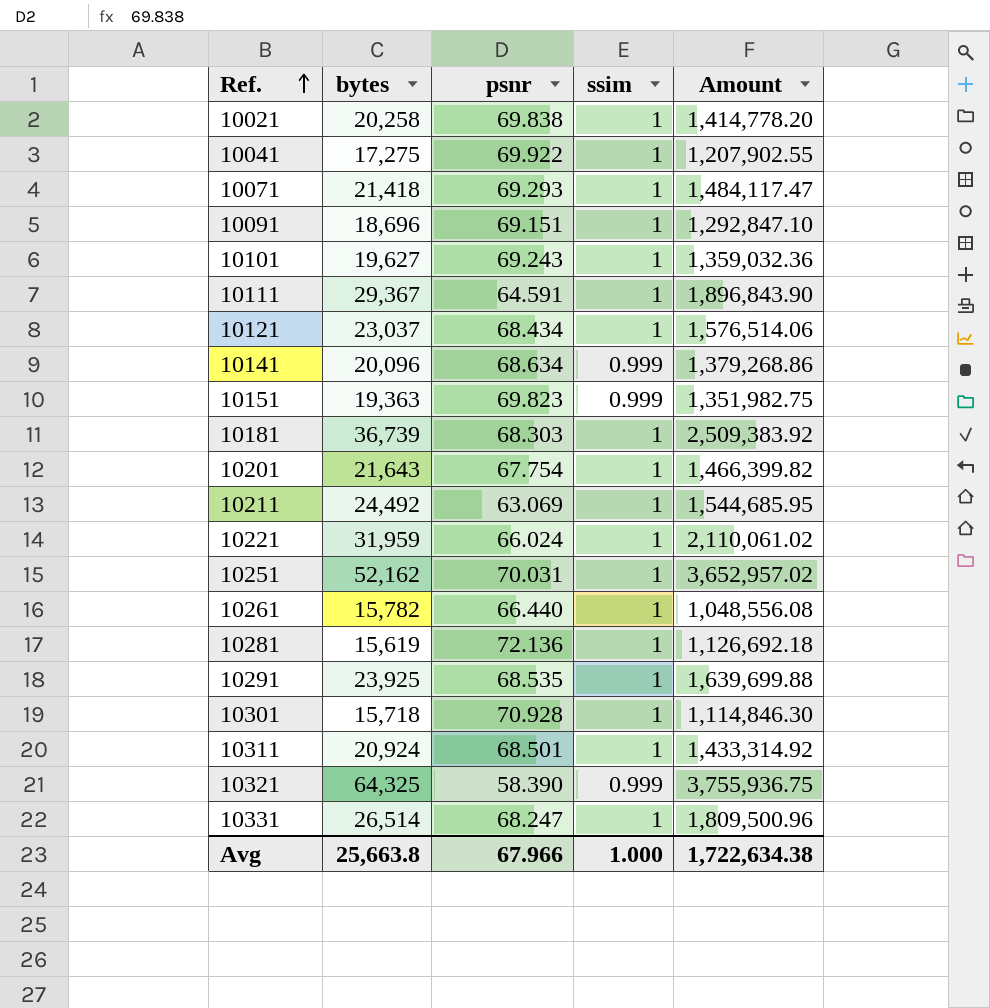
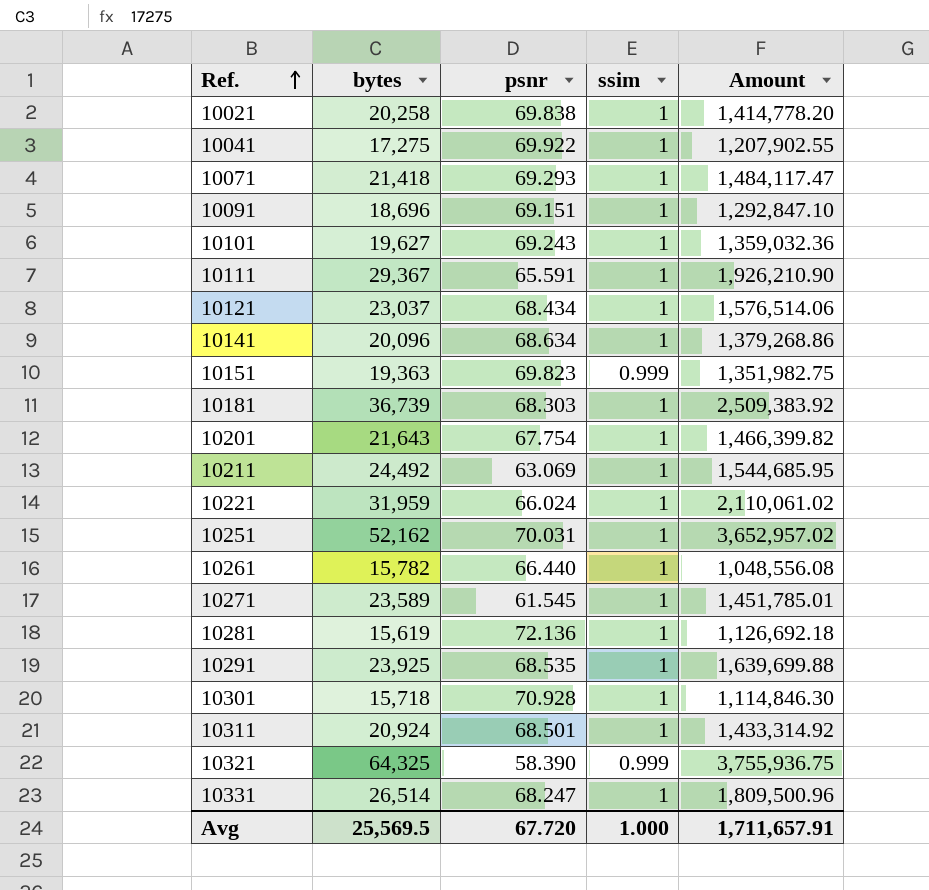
10111 | psnr: 64.591 -> 65.591
10111 | Amount: 1,896,843.90 -> 1,926,210.90
10141 | ssim: 0.999 -> 1
row 10271: none -> 23,589 | 61.545 | 1 | 1,451,785.01
Avg | bytes: 25,663.8 -> 25,569.5
Avg | psnr: 67.966 -> 67.720
Avg | Amount: 1,722,634.38 -> 1,711,657.91

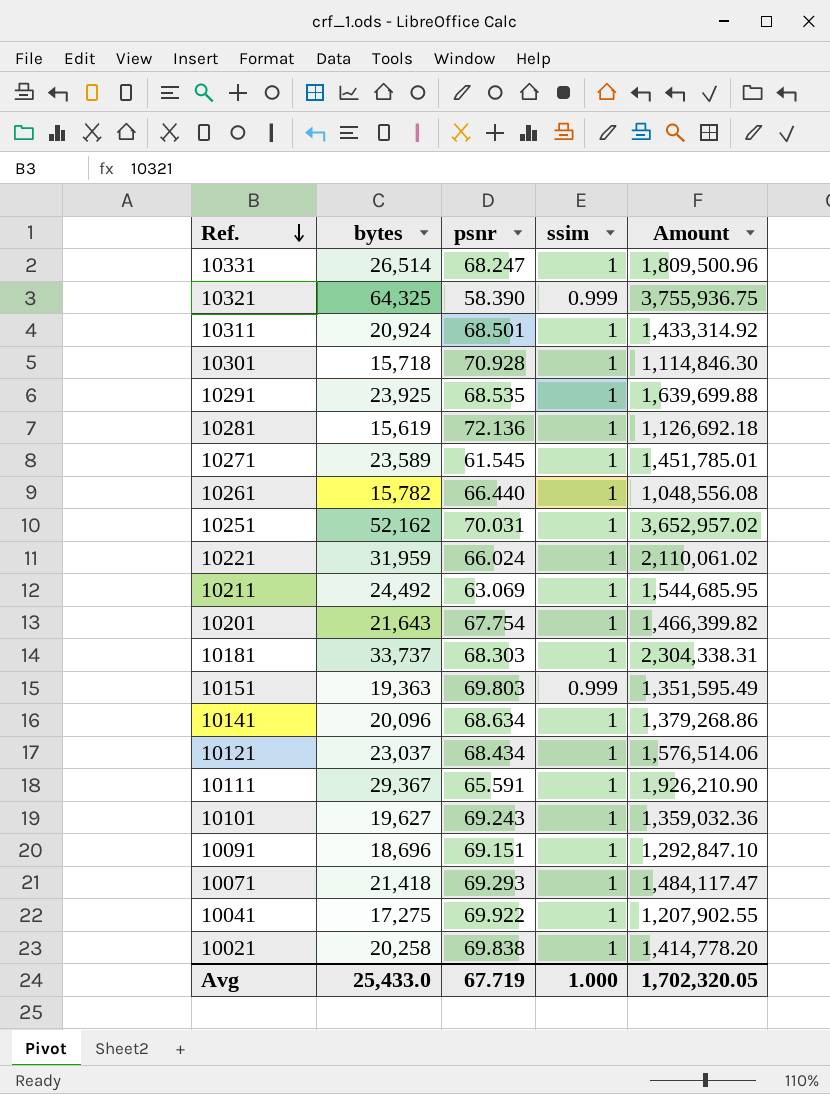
row order: Ref. ascending -> Ref. descending
10181 | bytes: 36,739 -> 33,737
10181 | Amount: 2,509,383.92 -> 2,304,338.31
10151 | psnr: 69.823 -> 69.803
10151 | Amount: 1,351,982.75 -> 1,351,595.49
Avg | bytes: 25,569.5 -> 25,433.0
Avg | psnr: 67.720 -> 67.719
Avg | Amount: 1,711,657.91 -> 1,702,320.05

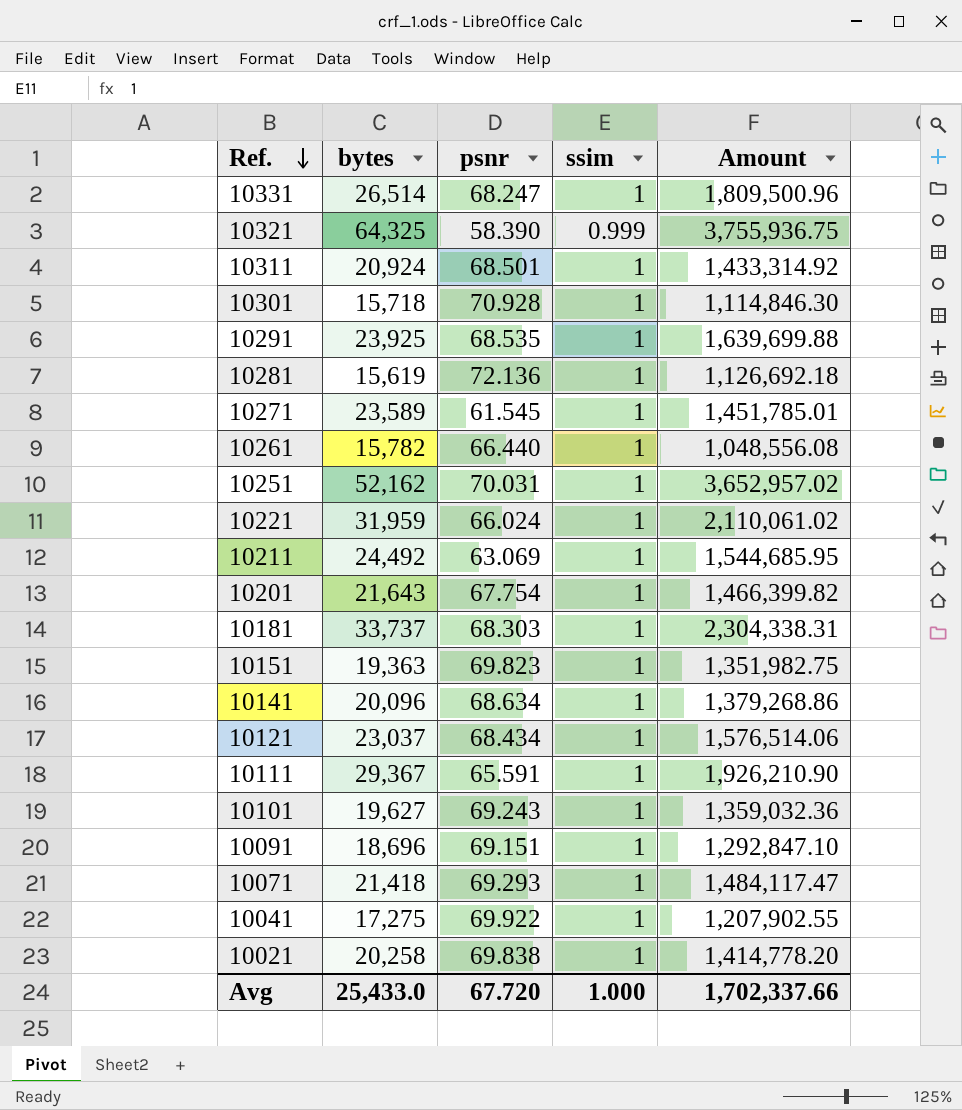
10151 | psnr: 69.803 -> 69.823
10151 | ssim: 0.999 -> 1
10151 | Amount: 1,351,595.49 -> 1,351,982.75
Avg | psnr: 67.719 -> 67.720
Avg | Amount: 1,702,320.05 -> 1,702,337.66

